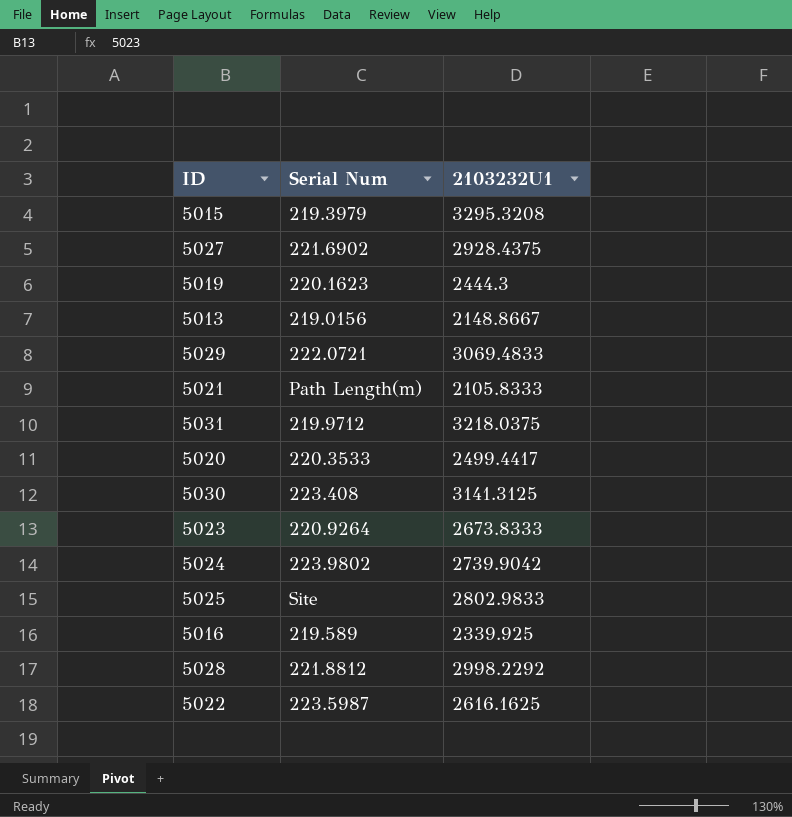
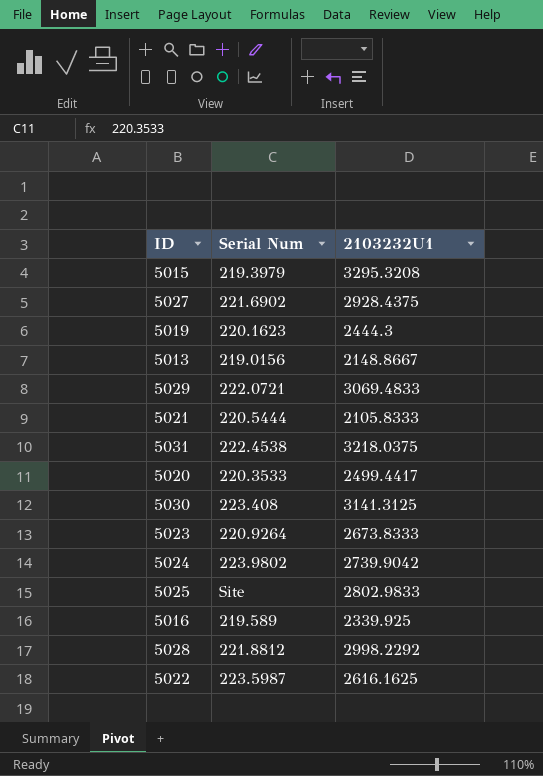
5021 | Serial Num: Path Length(m) -> 220.5444
5031 | Serial Num: 219.9712 -> 222.4538

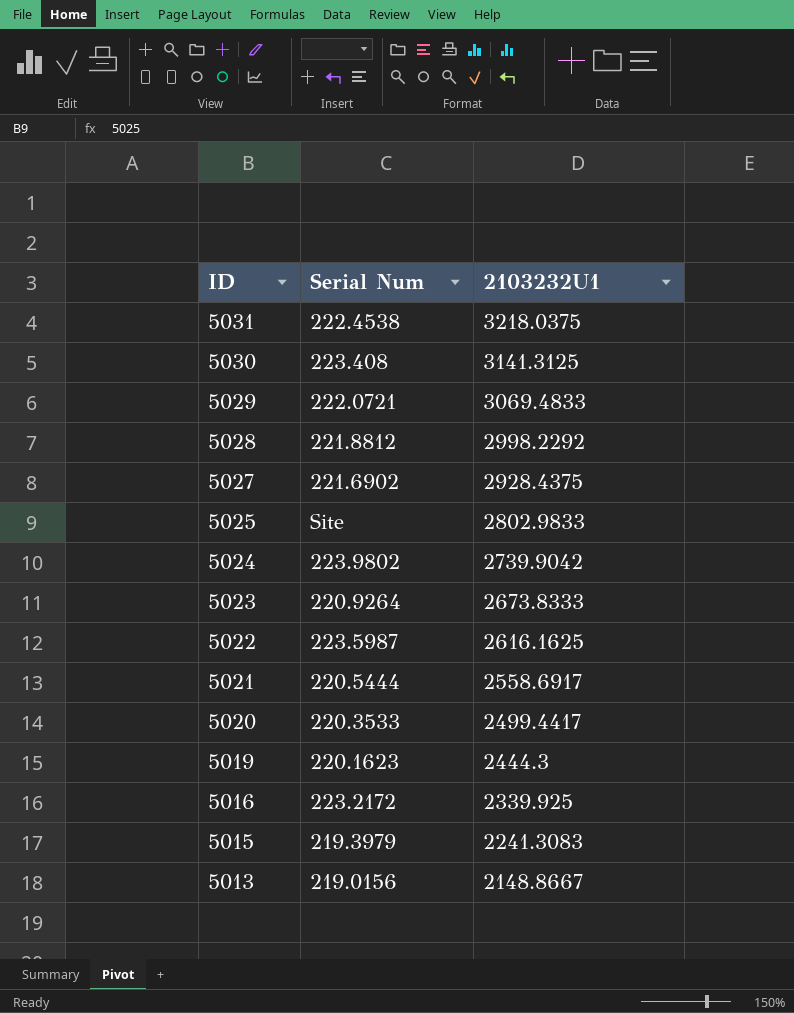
row order: none -> ID descending
5021 | 2103232U1: 2105.8333 -> 2558.6917
5016 | Serial Num: 219.589 -> 223.2172
5015 | 2103232U1: 3295.3208 -> 2241.3083

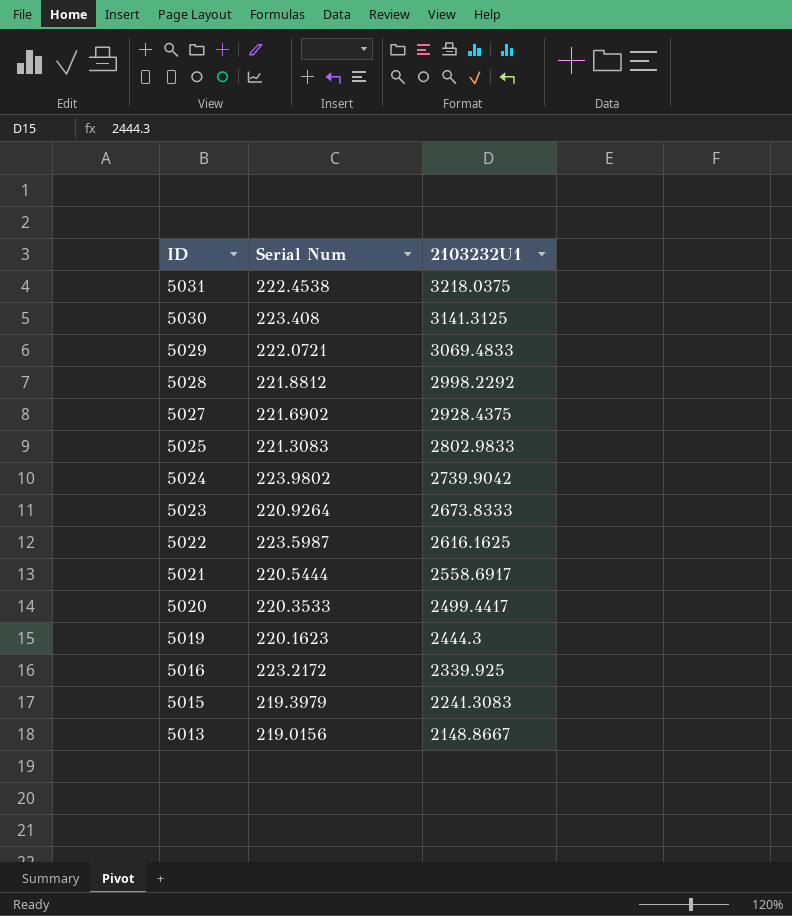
5025 | Serial Num: Site -> 221.3083

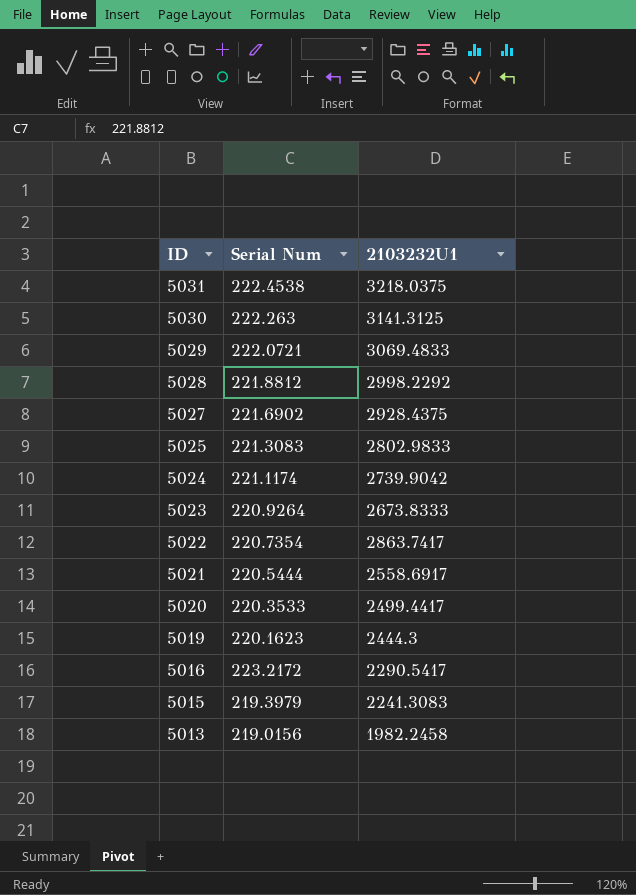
5030 | Serial Num: 223.408 -> 222.263
5024 | Serial Num: 223.9802 -> 221.1174
5022 | Serial Num: 223.5987 -> 220.7354
5022 | 2103232U1: 2616.1625 -> 2863.7417
5016 | 2103232U1: 2339.925 -> 2290.5417
5013 | 2103232U1: 2148.8667 -> 1982.2458

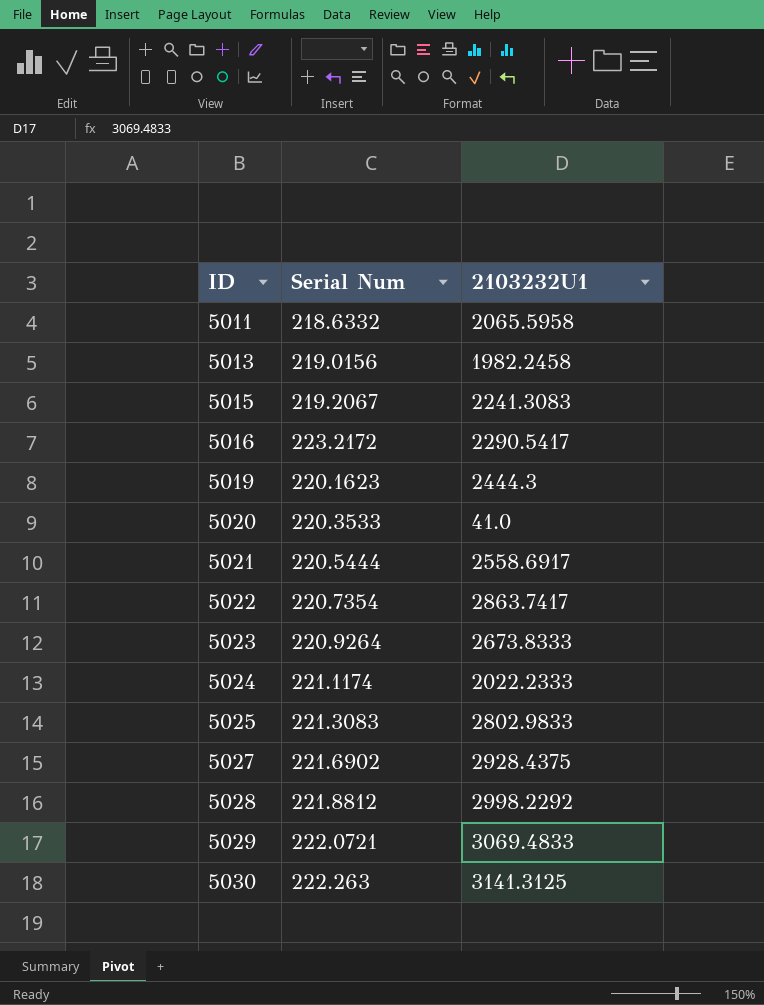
row order: ID descending -> ID ascending
row 5031: 222.4538 | 3218.0375 -> none
row 5011: none -> 218.6332 | 2065.5958
5015 | Serial Num: 219.3979 -> 219.2067
5020 | 2103232U1: 2499.4417 -> 41.0
5024 | 2103232U1: 2739.9042 -> 2022.2333

